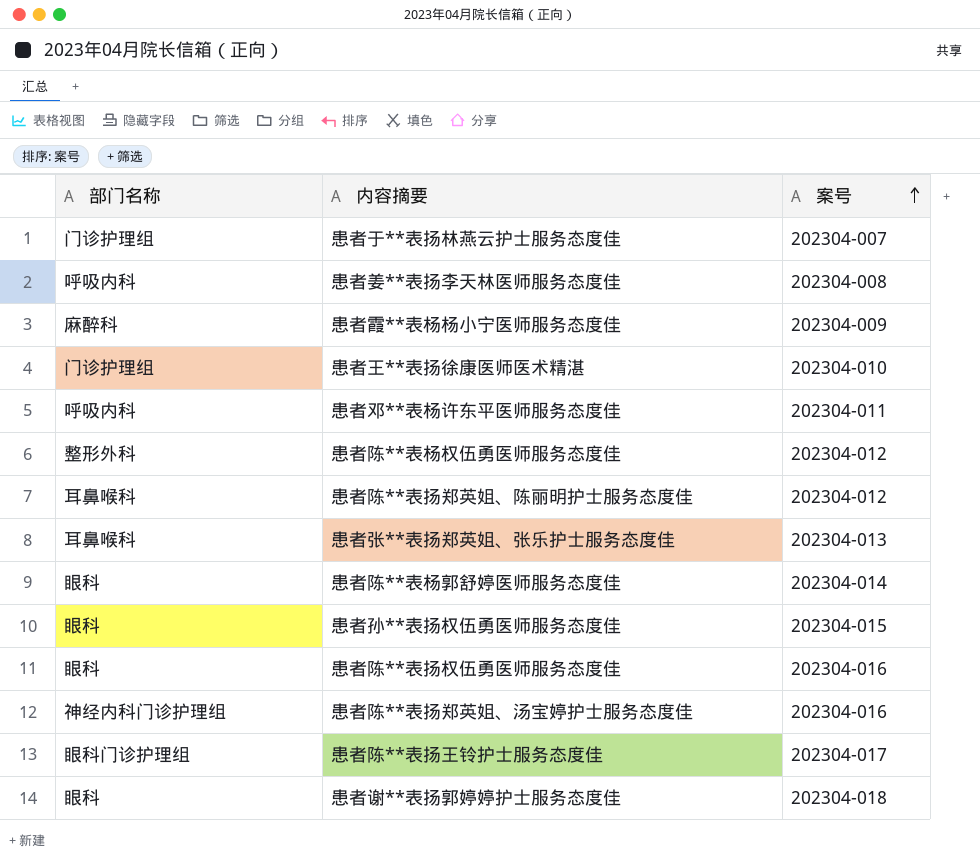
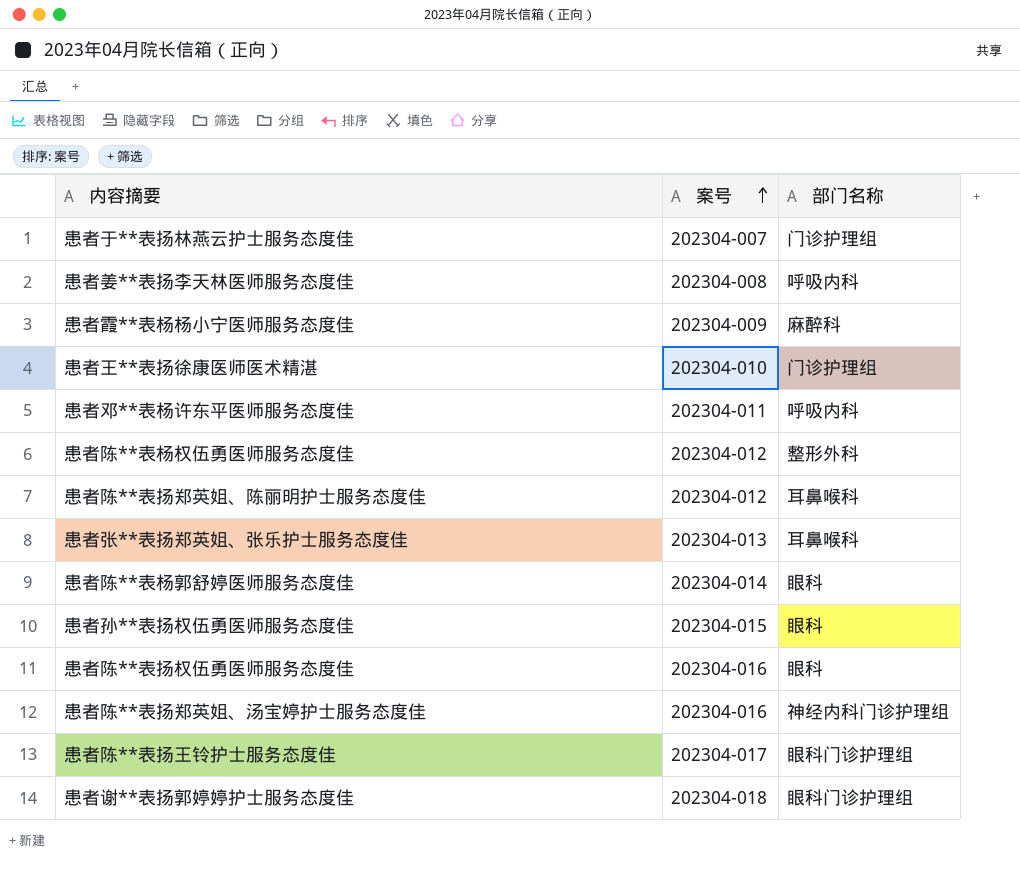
column 部门名称 | position: 1 -> 3
患者谢**表扬郭婷婷护士服务态度佳 | 部门名称: 眼科 -> 眼科门诊护理组

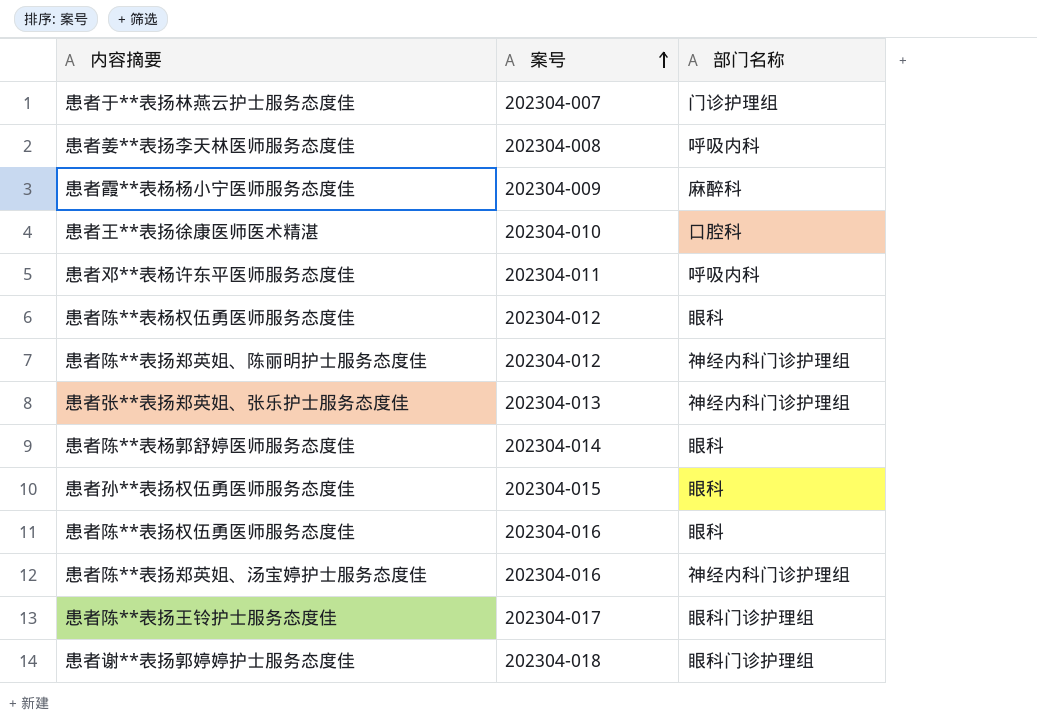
患者王**表扬徐康医师医术精湛 | 部门名称: 门诊护理组 -> 口腔科
患者陈**表杨权伍勇医师服务态度佳 | 部门名称: 整形外科 -> 眼科
患者陈**表扬郑英姐、陈丽明护士服务态度佳 | 部门名称: 耳鼻喉科 -> 神经内科门诊护理组
患者张**表扬郑英姐、张乐护士服务态度佳 | 部门名称: 耳鼻喉科 -> 神经内科门诊护理组

